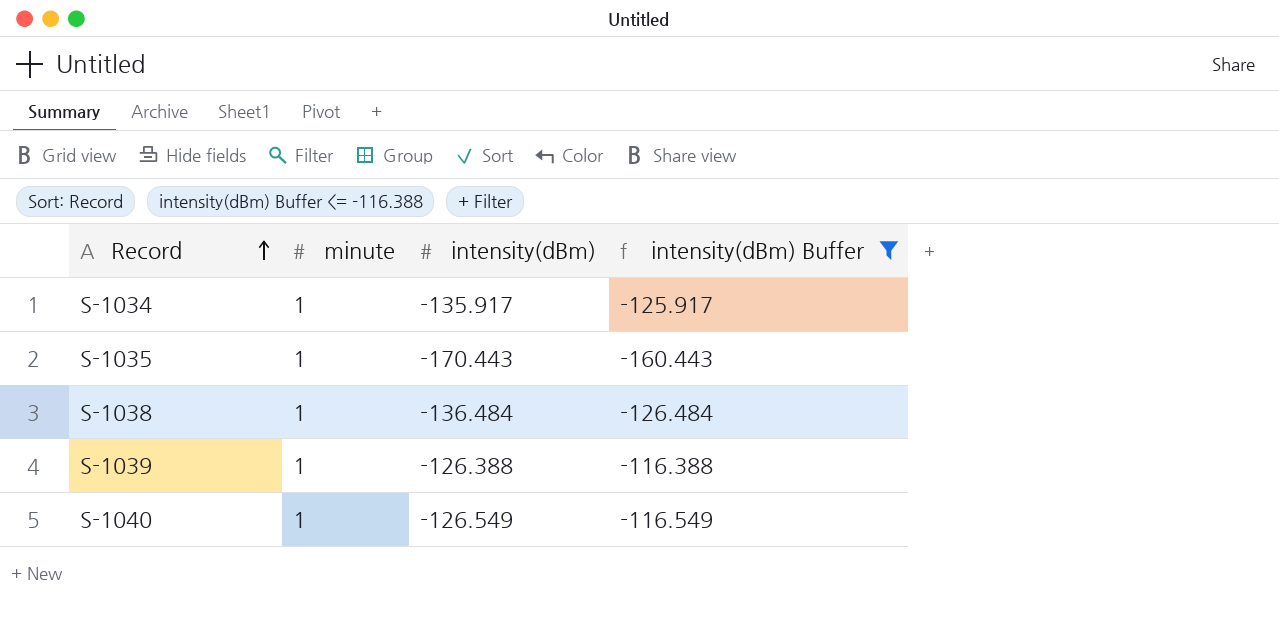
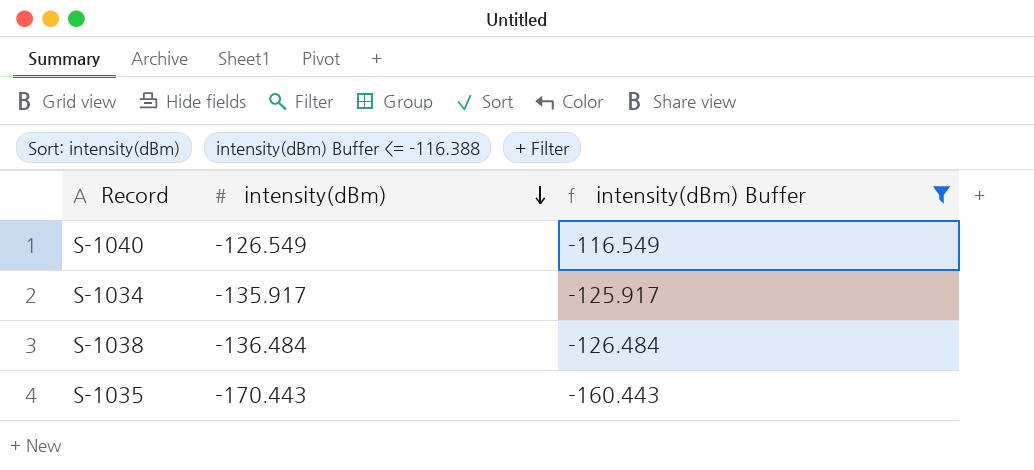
row order: Record ascending -> intensity(dBm) descending
column minute | position: 2 -> none
row S-1039: 1 | -126.388 | -116.388 -> none

